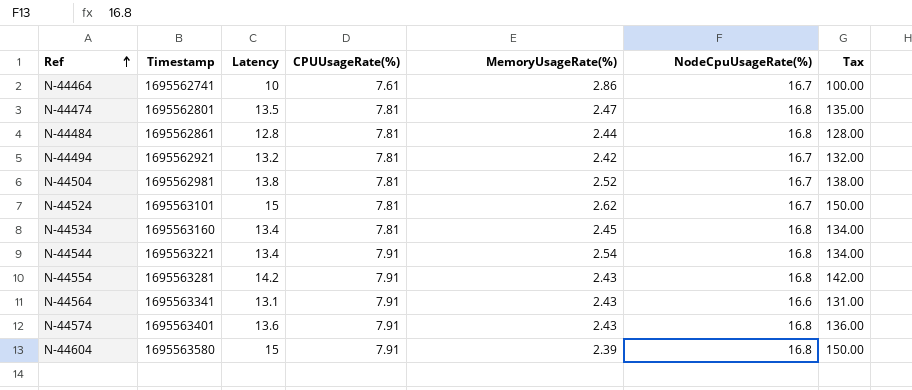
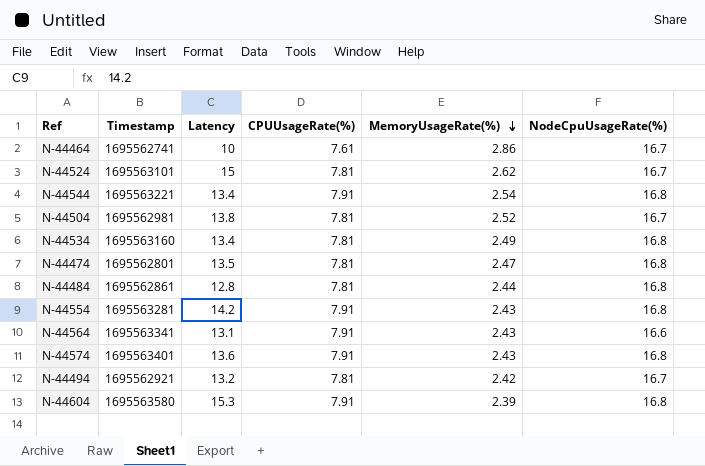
row order: Ref ascending -> MemoryUsageRate(%) descending
column Tax | formula: [Latency] * 10 -> none
N-44534 | MemoryUsageRate(%): 2.45 -> 2.49
N-44604 | Latency: 15 -> 15.3

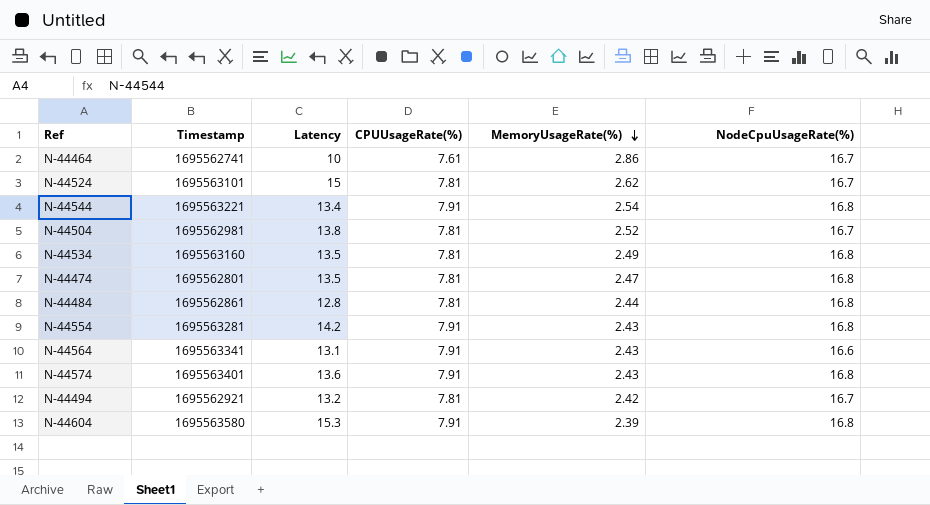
N-44534 | Latency: 13.4 -> 13.5

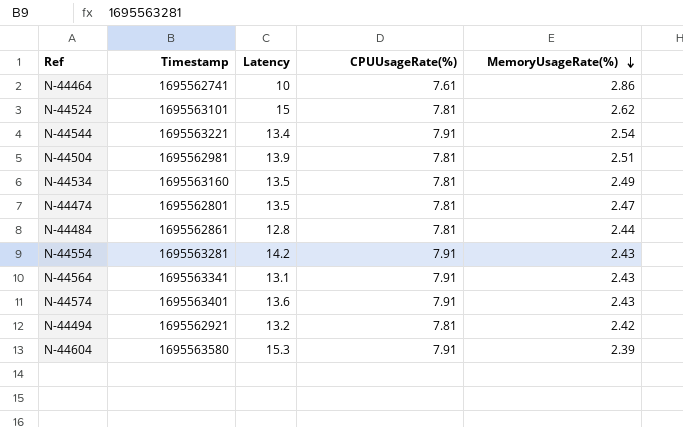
column NodeCpuUsageRate(%) | position: 6 -> none
N-44504 | Latency: 13.8 -> 13.9
N-44504 | MemoryUsageRate(%): 2.52 -> 2.51

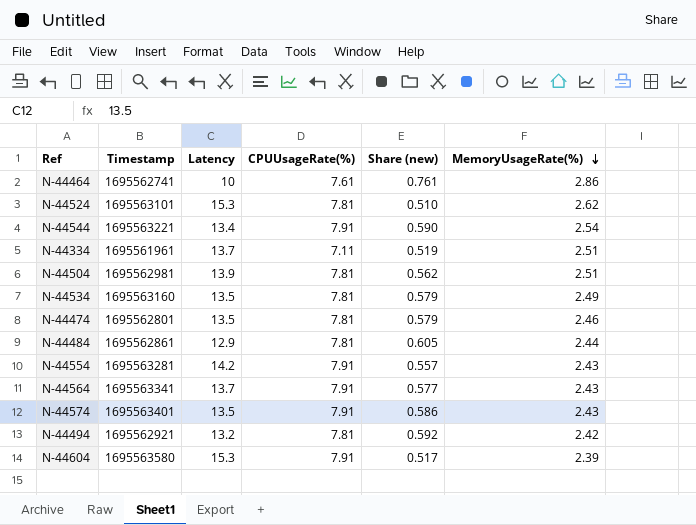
column Share (new) | formula: none -> [CPUUsageRate(%)] / [Latency]
N-44524 | Latency: 15 -> 15.3
row N-44334: none -> 1695561961 | 13.7 | 7.11 | 0.519 | 2.51
N-44474 | MemoryUsageRate(%): 2.47 -> 2.46
N-44484 | Latency: 12.8 -> 12.9
N-44564 | Latency: 13.1 -> 13.7
N-44574 | Latency: 13.6 -> 13.5

